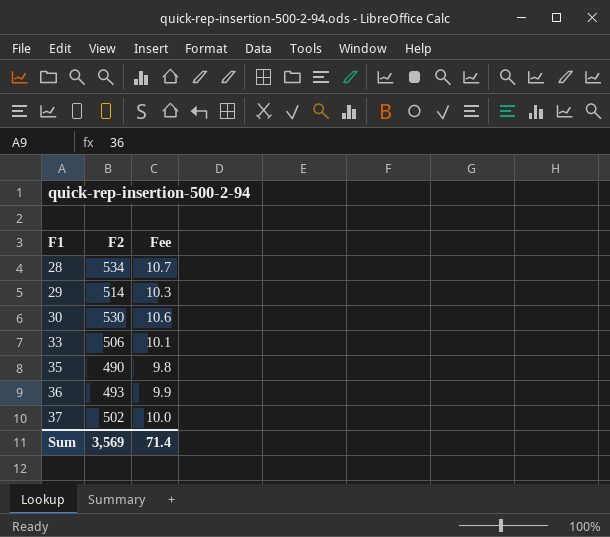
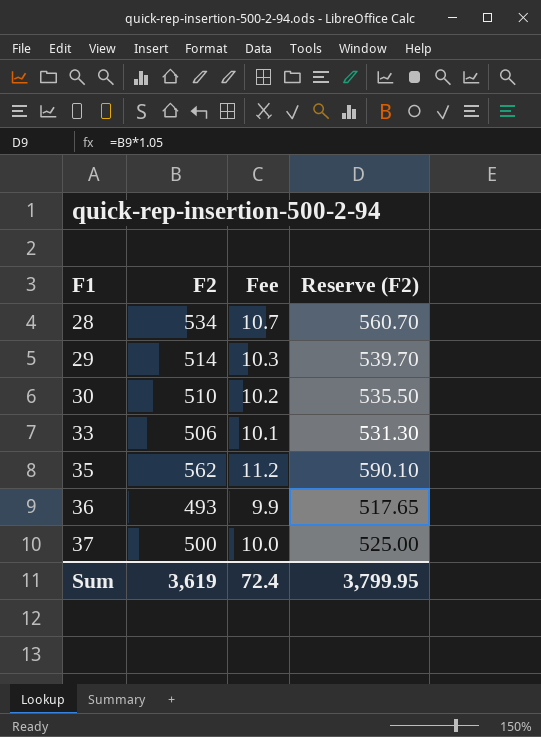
column Reserve (F2) | formula: none -> [F2] * 1.05
30 | F2: 530 -> 510
30 | Fee: 10.6 -> 10.2
35 | F2: 490 -> 562
35 | Fee: 9.8 -> 11.2
37 | F2: 502 -> 500
Sum | F2: 3,569 -> 3,619
Sum | Fee: 71.4 -> 72.4

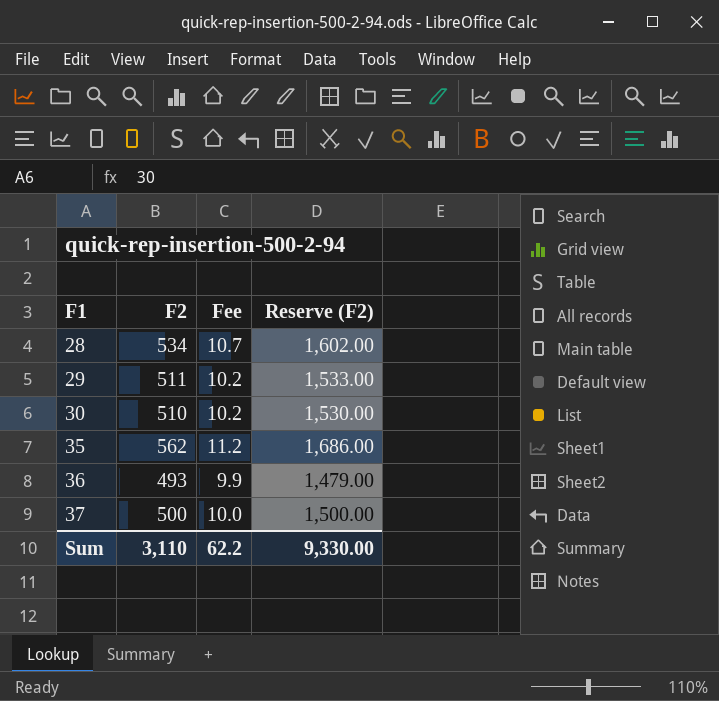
column Reserve (F2) | formula: [F2] * 1.05 -> [F2] * 3
row 33: 506 | 10.1 | 531.30 -> none
29 | F2: 514 -> 511
29 | Fee: 10.3 -> 10.2
Sum | F2: 3,619 -> 3,110
Sum | Fee: 72.4 -> 62.2
Sum | Reserve (F2): 3,799.95 -> 9,330.00

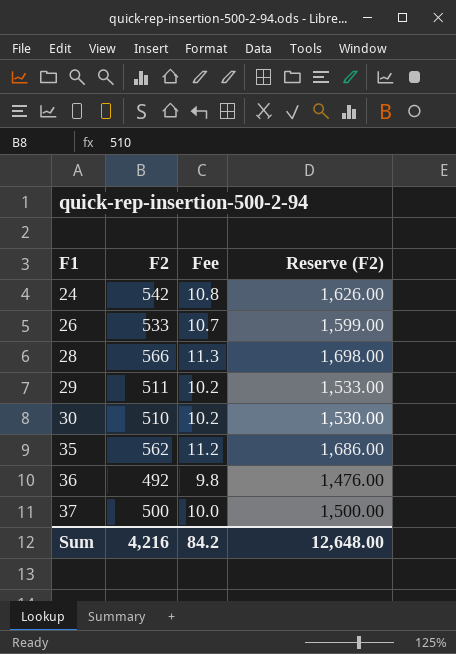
row 24: none -> 542 | 10.8 | 1,626.00
row 26: none -> 533 | 10.7 | 1,599.00
28 | F2: 534 -> 566
28 | Fee: 10.7 -> 11.3
28 | Reserve (F2): 1,602.00 -> 1,698.00
36 | F2: 493 -> 492
36 | Fee: 9.9 -> 9.8
36 | Reserve (F2): 1,479.00 -> 1,476.00
Sum | F2: 3,110 -> 4,216
Sum | Fee: 62.2 -> 84.2
Sum | Reserve (F2): 9,330.00 -> 12,648.00

